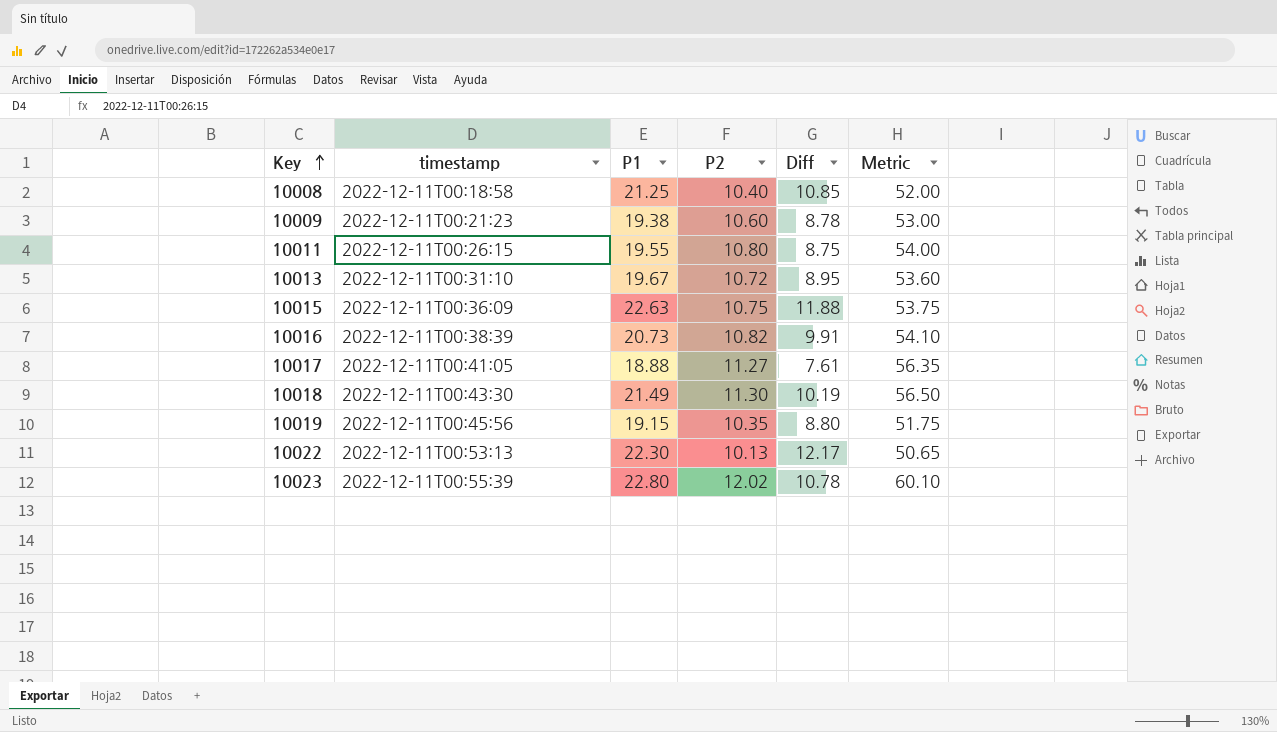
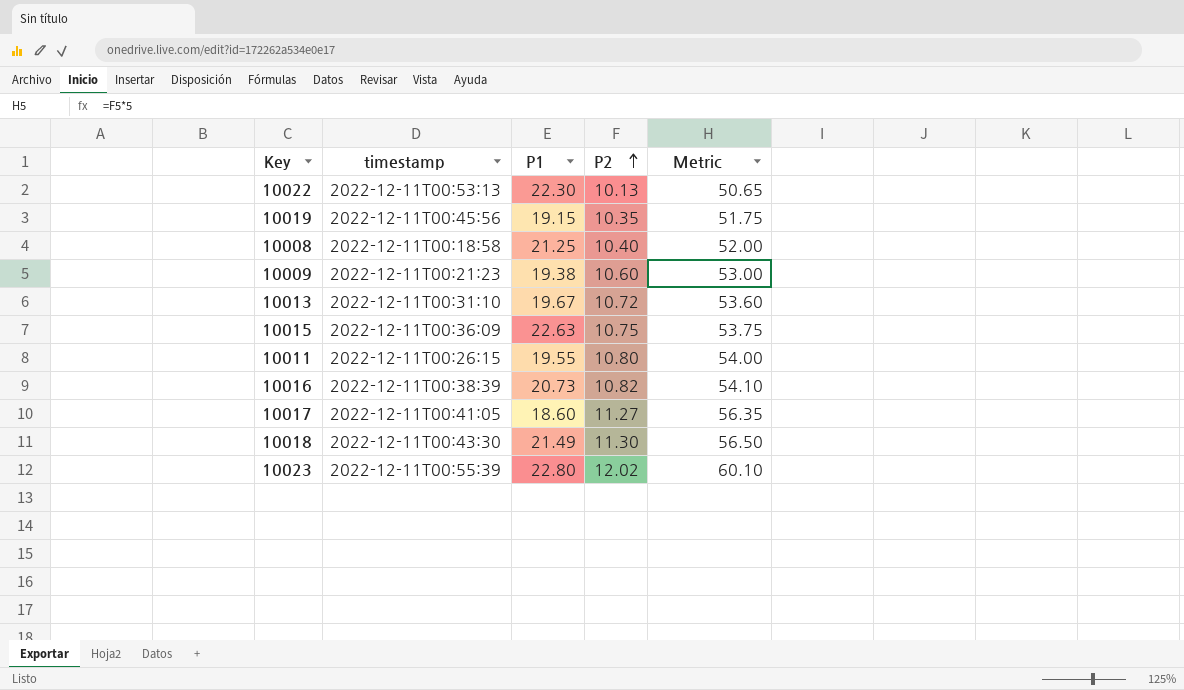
row order: Key ascending -> P2 ascending
column Diff | formula: [P1] - [P2] -> none
10017 | P1: 18.88 -> 18.60

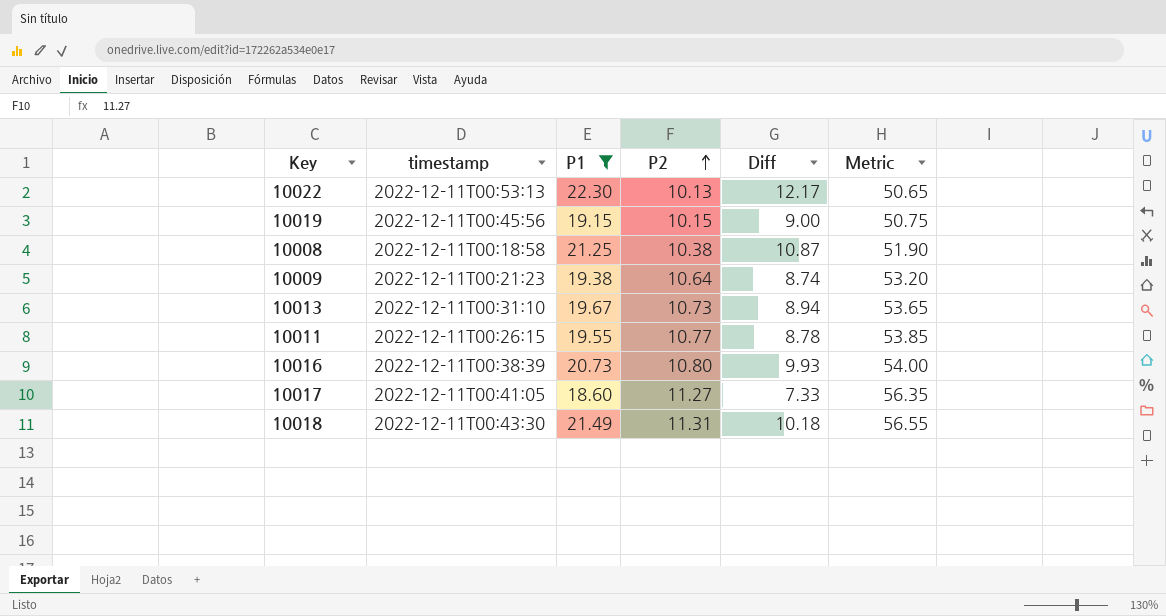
filter: none -> P1 <= 22.30
column Diff | formula: none -> [P1] - [P2]
10019 | P2: 10.35 -> 10.15
10019 | Metric: 51.75 -> 50.75
10008 | P2: 10.40 -> 10.38
10008 | Metric: 52.00 -> 51.90
10009 | P2: 10.60 -> 10.64
10009 | Metric: 53.00 -> 53.20
10013 | P2: 10.72 -> 10.73
10013 | Metric: 53.60 -> 53.65
10011 | P2: 10.80 -> 10.77
10011 | Metric: 54.00 -> 53.85
10016 | P2: 10.82 -> 10.80
10016 | Metric: 54.10 -> 54.00
10018 | P2: 11.30 -> 11.31
10018 | Metric: 56.50 -> 56.55

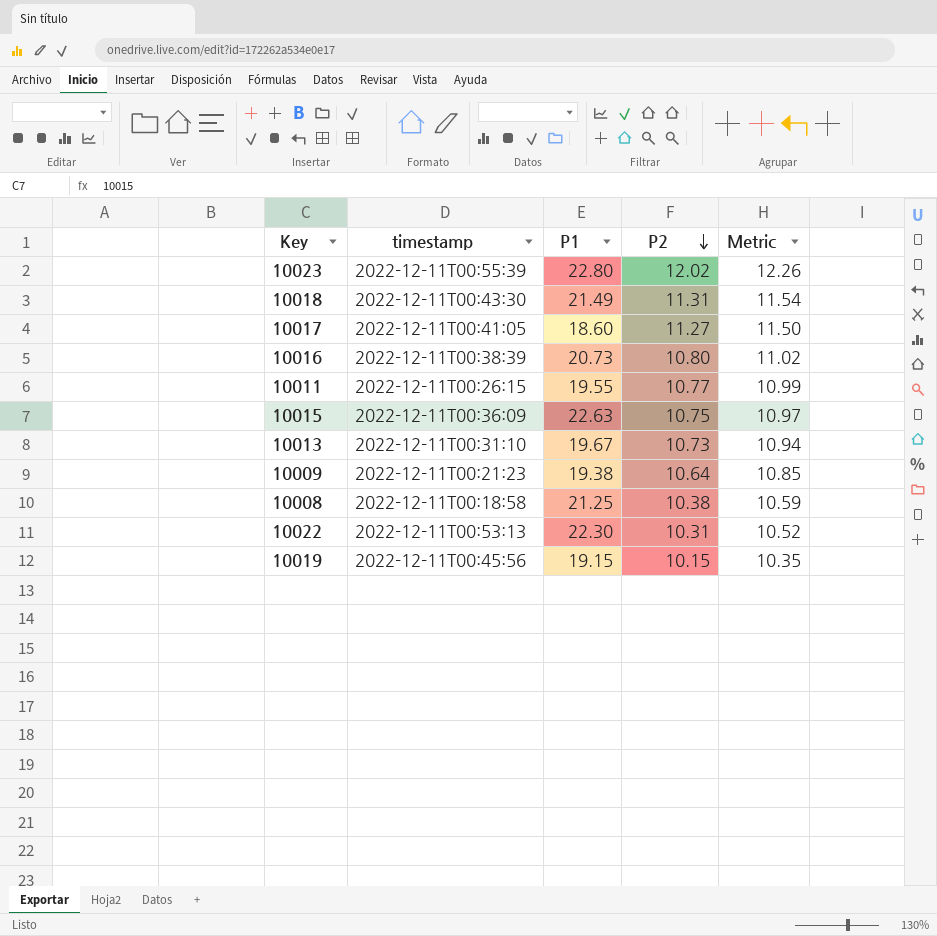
filter: P1 <= 22.30 -> none
row order: P2 ascending -> P2 descending
column Diff | formula: [P1] - [P2] -> none
column Metric | formula: [P2] * 5 -> [P2] * 1.02
10022 | P2: 10.13 -> 10.31

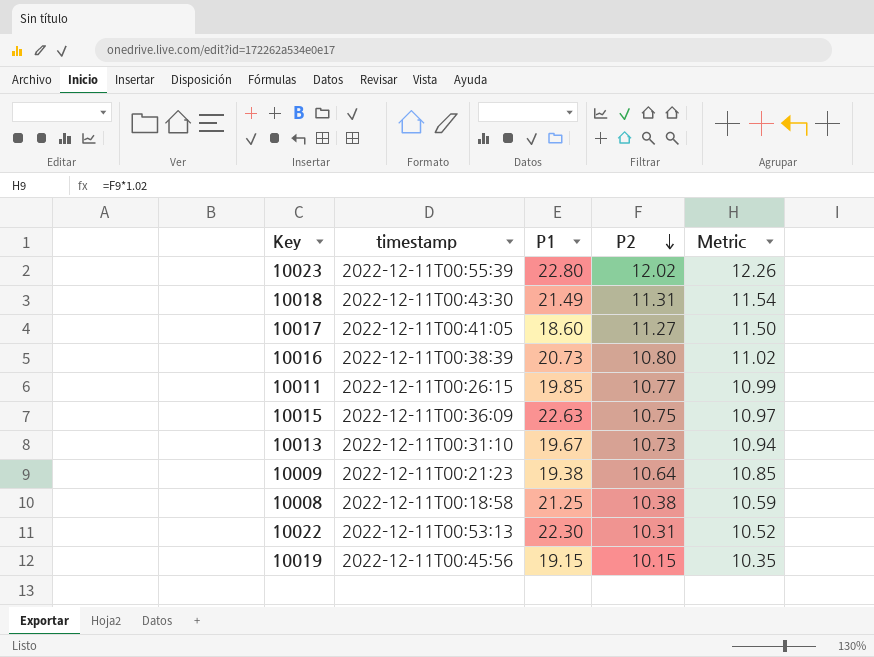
10011 | P1: 19.55 -> 19.85

